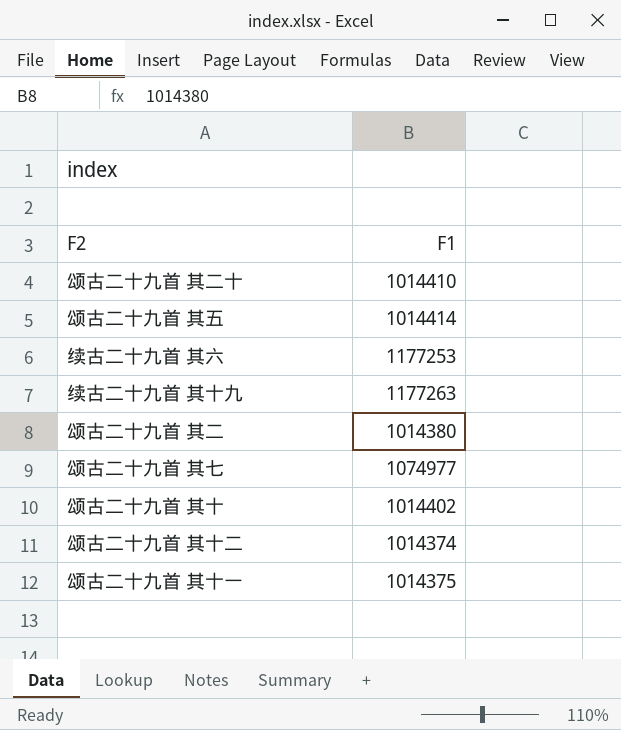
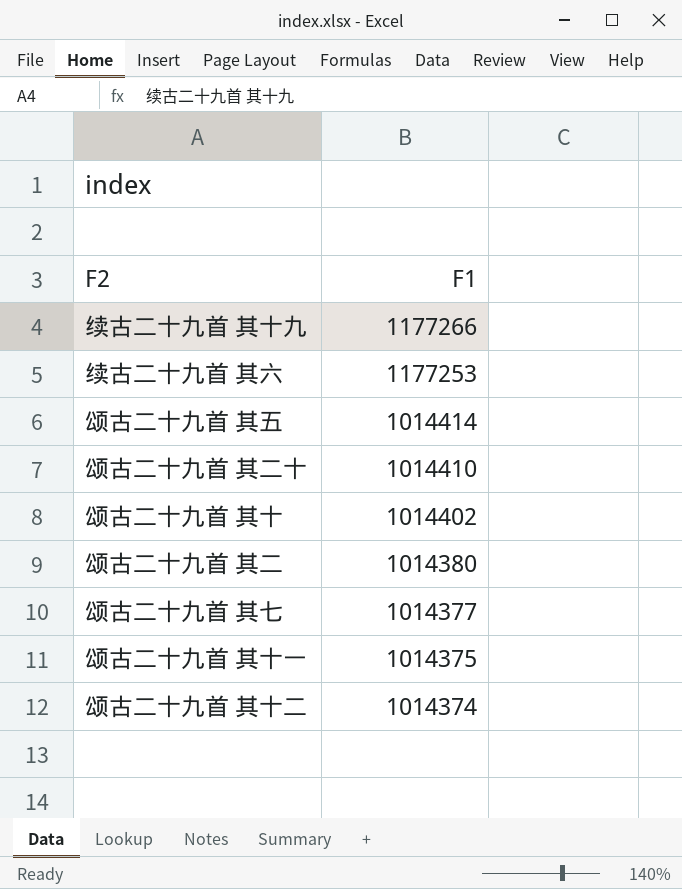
row order: none -> F1 descending
续古二十九首 其十九 | F1: 1177263 -> 1177266
颂古二十九首 其七 | F1: 1074977 -> 1014377

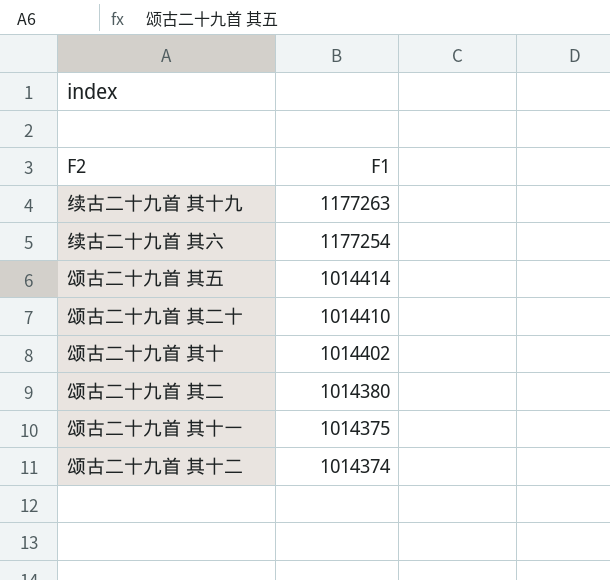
row 颂古二十九首 其七: 1014377 -> none
续古二十九首 其十九 | F1: 1177266 -> 1177263
续古二十九首 其六 | F1: 1177253 -> 1177254

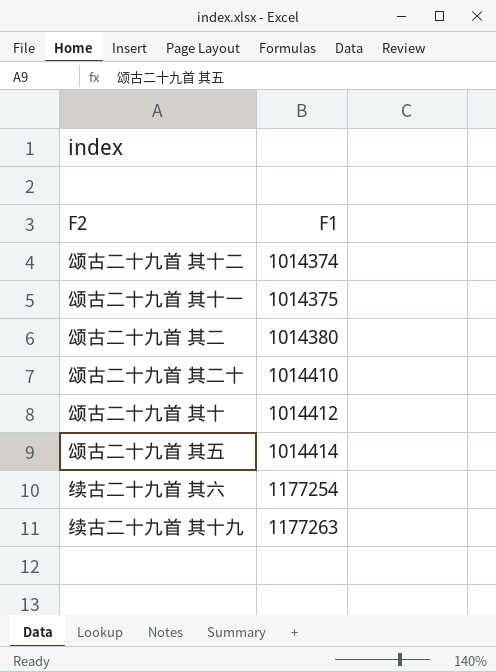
row order: F1 descending -> F1 ascending
颂古二十九首 其十 | F1: 1014402 -> 1014412

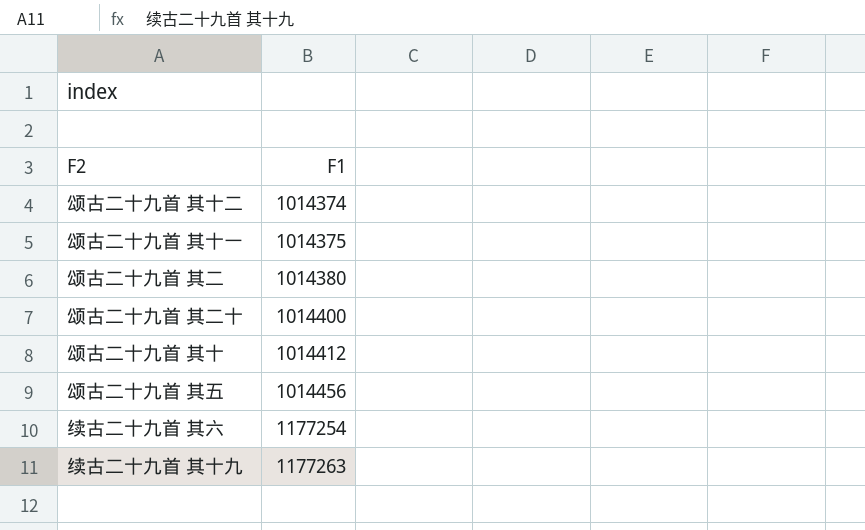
颂古二十九首 其二十 | F1: 1014410 -> 1014400
颂古二十九首 其五 | F1: 1014414 -> 1014456

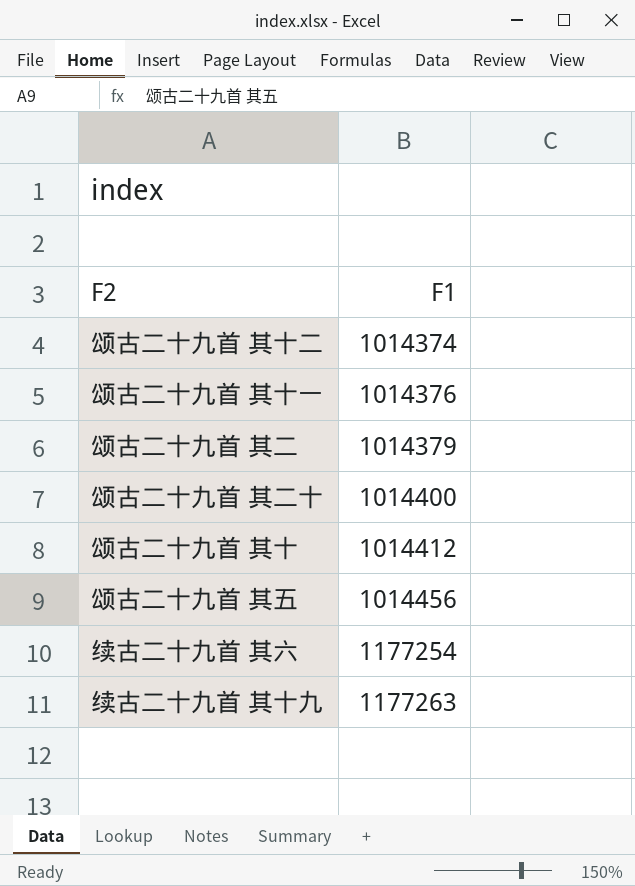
颂古二十九首 其十一 | F1: 1014375 -> 1014376
颂古二十九首 其二 | F1: 1014380 -> 1014379

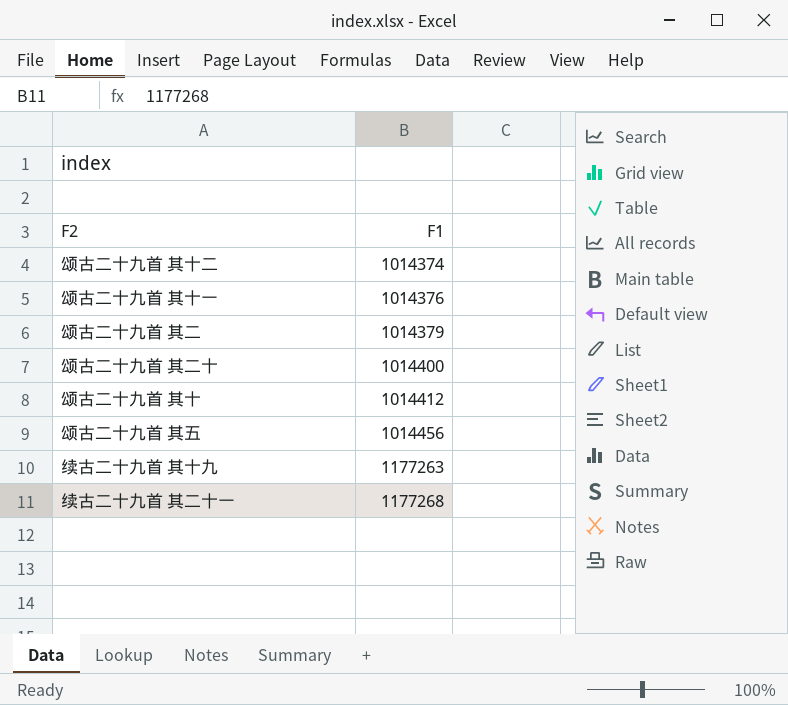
row 续古二十九首 其六: 1177254 -> none
row 续古二十九首 其二十一: none -> 1177268

